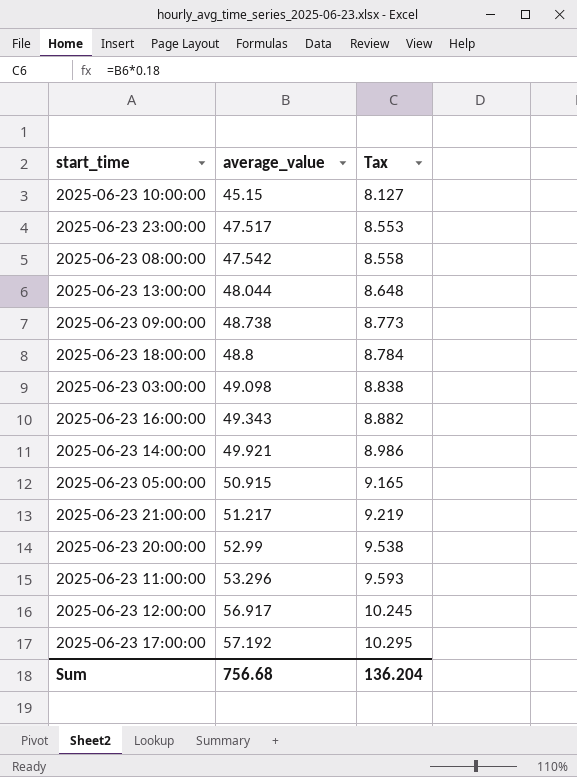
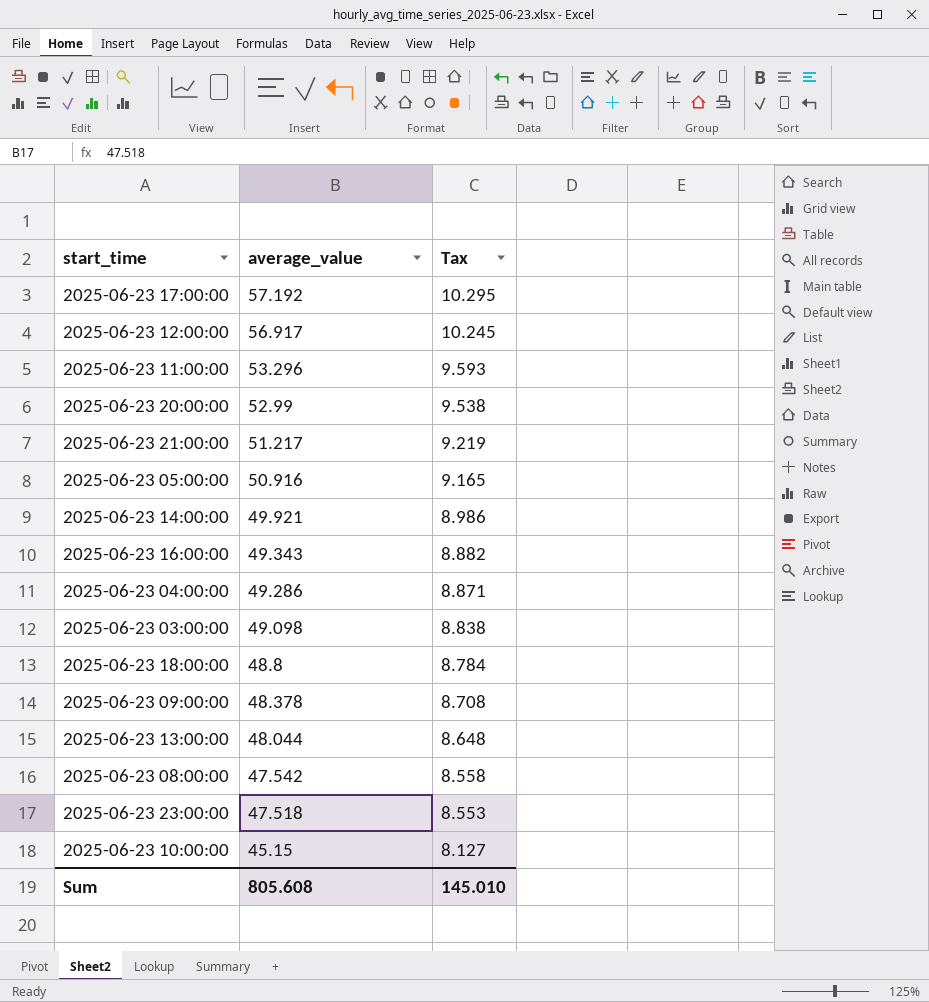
row order: average_value ascending -> average_value descending
2025-06-23 05:00:00 | average_value: 50.915 -> 50.916
row 2025-06-23 04:00:00: none -> 49.286 | 8.871
2025-06-23 09:00:00 | average_value: 48.738 -> 48.378
2025-06-23 09:00:00 | Tax: 8.773 -> 8.708
2025-06-23 23:00:00 | average_value: 47.517 -> 47.518
Sum | average_value: 756.68 -> 805.608
Sum | Tax: 136.204 -> 145.010

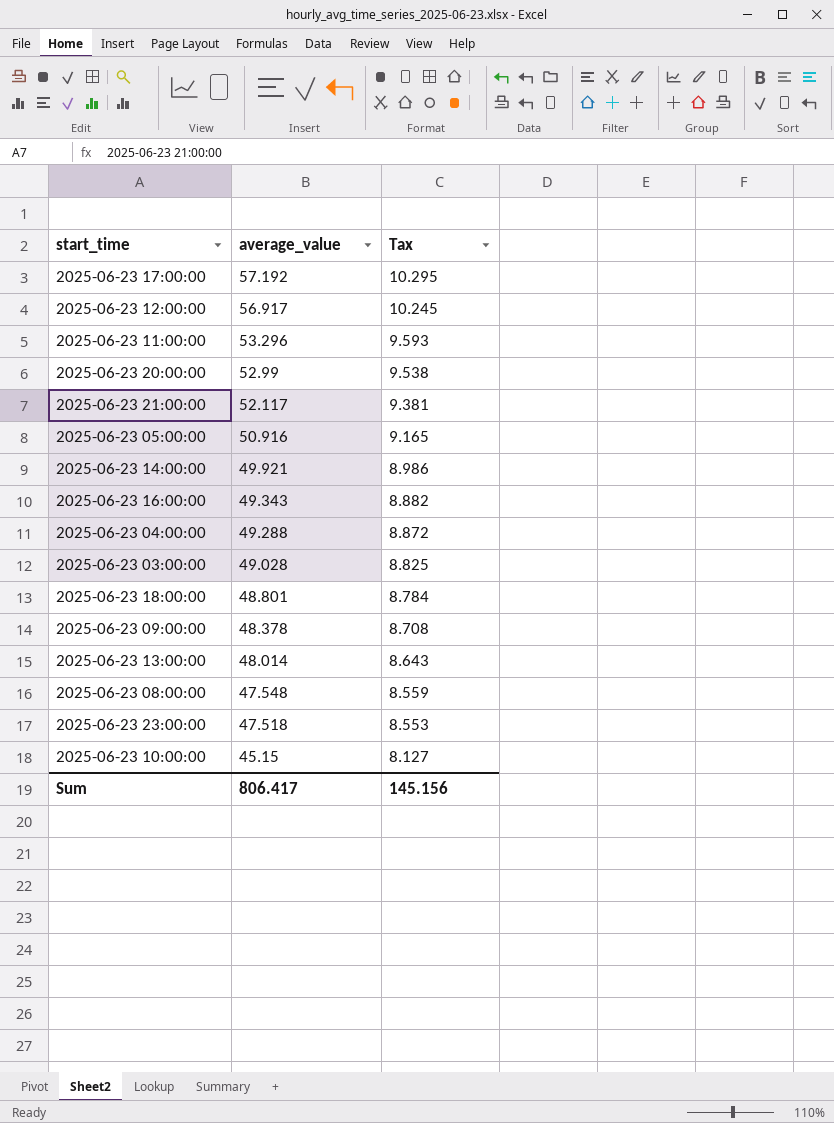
2025-06-23 21:00:00 | average_value: 51.217 -> 52.117
2025-06-23 21:00:00 | Tax: 9.219 -> 9.381
2025-06-23 04:00:00 | average_value: 49.286 -> 49.288
2025-06-23 04:00:00 | Tax: 8.871 -> 8.872
2025-06-23 03:00:00 | average_value: 49.098 -> 49.028
2025-06-23 03:00:00 | Tax: 8.838 -> 8.825
2025-06-23 18:00:00 | average_value: 48.8 -> 48.801
2025-06-23 13:00:00 | average_value: 48.044 -> 48.014
2025-06-23 13:00:00 | Tax: 8.648 -> 8.643
2025-06-23 08:00:00 | average_value: 47.542 -> 47.548
2025-06-23 08:00:00 | Tax: 8.558 -> 8.559
Sum | average_value: 805.608 -> 806.417
Sum | Tax: 145.010 -> 145.156

